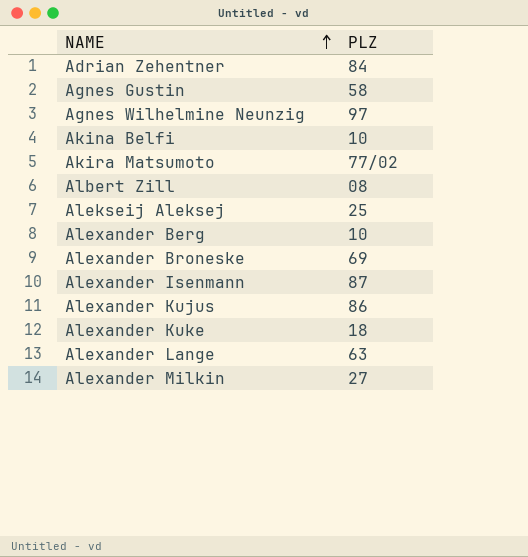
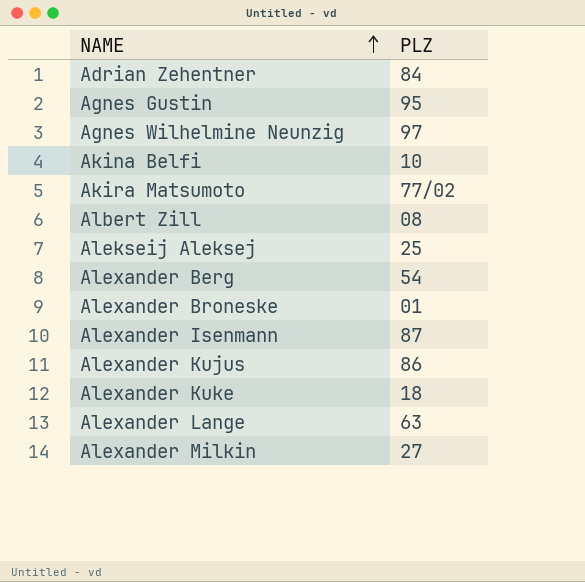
Agnes Gustin | PLZ: 58 -> 95
Alexander Berg | PLZ: 10 -> 54
Alexander Broneske | PLZ: 69 -> 01

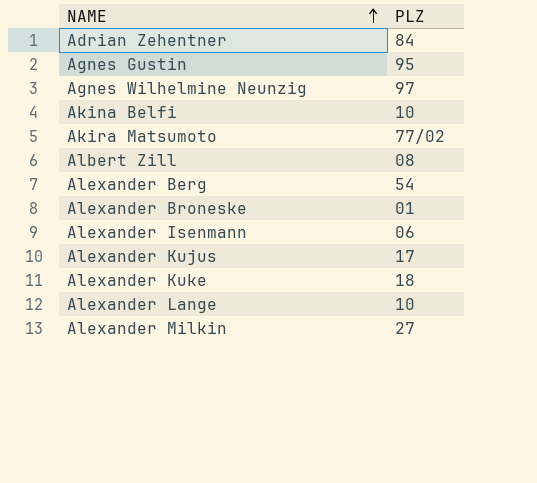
row Alekseij Aleksej: 25 -> none
Alexander Isenmann | PLZ: 87 -> 06
Alexander Kujus | PLZ: 86 -> 17
Alexander Lange | PLZ: 63 -> 10

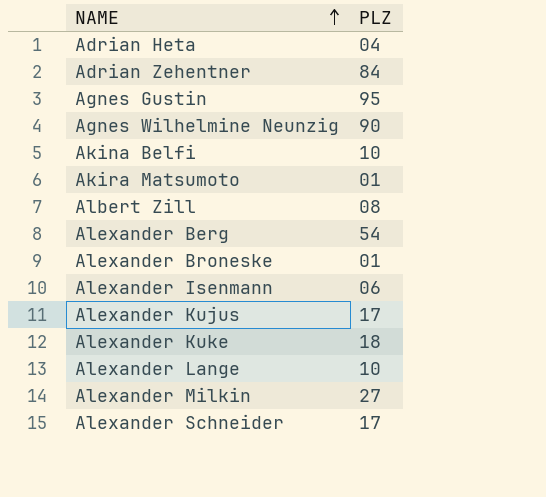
row Adrian Heta: none -> 04
Agnes Wilhelmine Neunzig | PLZ: 97 -> 90
Akira Matsumoto | PLZ: 77/02 -> 01
row Alexander Schneider: none -> 17

